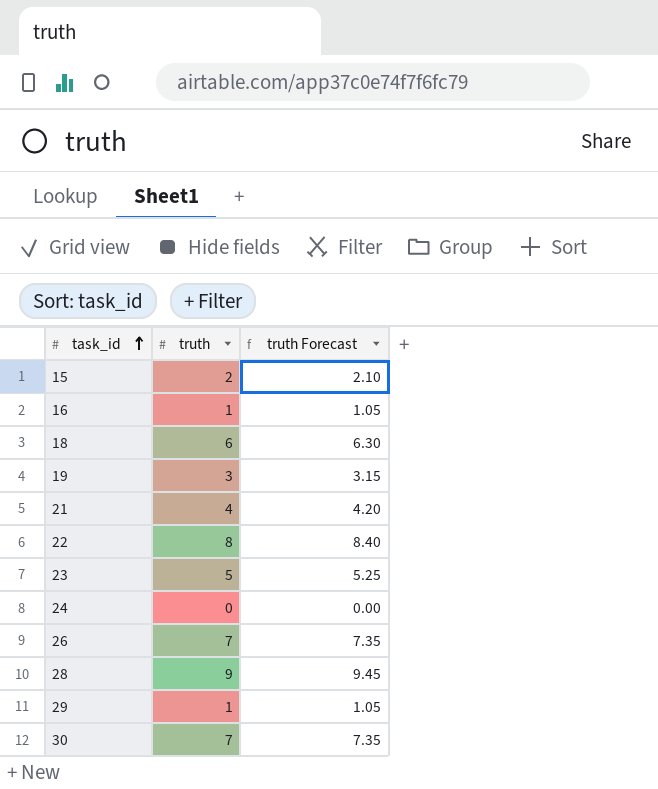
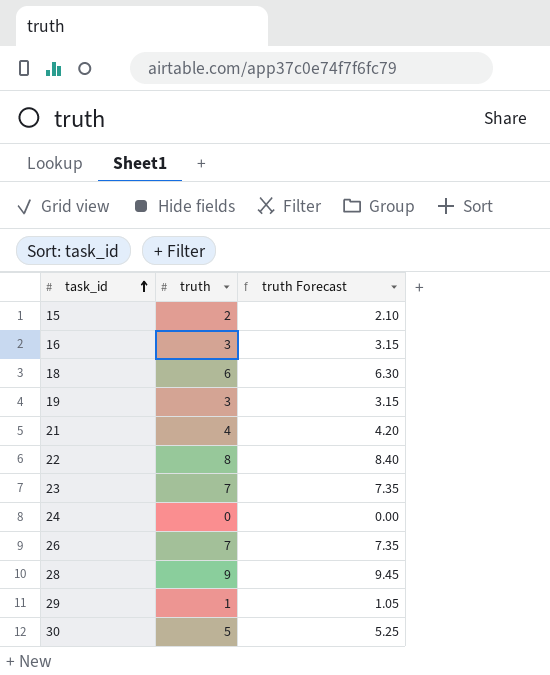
16 | truth: 1 -> 3
16 | truth Forecast: 1.05 -> 3.15
23 | truth: 5 -> 7
23 | truth Forecast: 5.25 -> 7.35
30 | truth: 7 -> 5
30 | truth Forecast: 7.35 -> 5.25

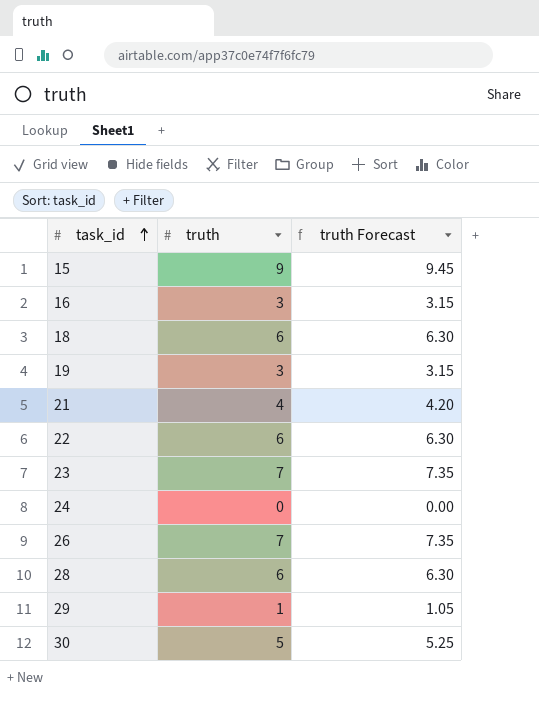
15 | truth: 2 -> 9
15 | truth Forecast: 2.10 -> 9.45
22 | truth: 8 -> 6
22 | truth Forecast: 8.40 -> 6.30
28 | truth: 9 -> 6
28 | truth Forecast: 9.45 -> 6.30

